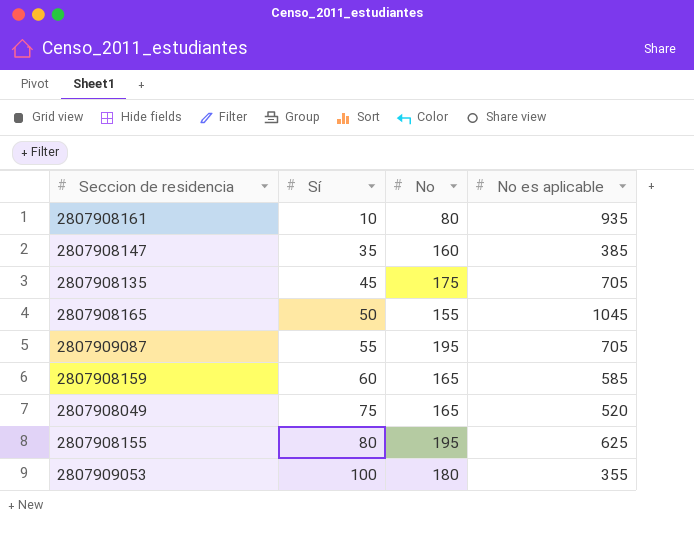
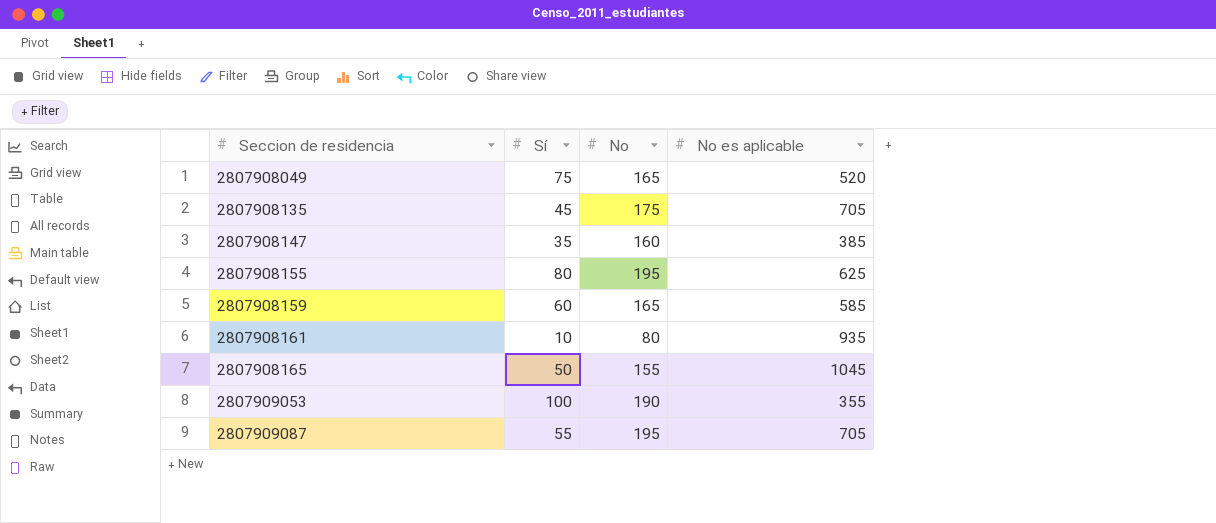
row order: Sí ascending -> Seccion de residencia ascending
2807909053 | No: 180 -> 190

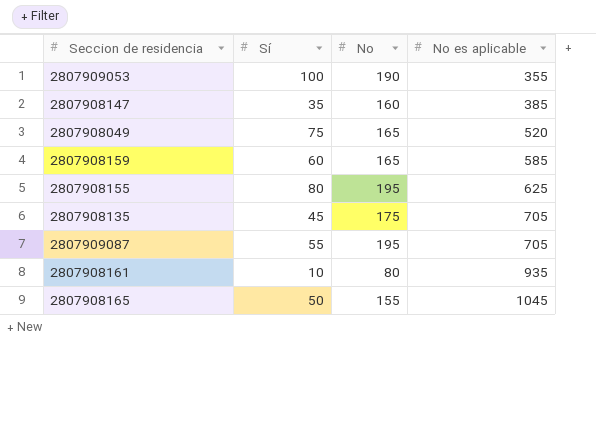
row order: Seccion de residencia ascending -> No es aplicable ascending

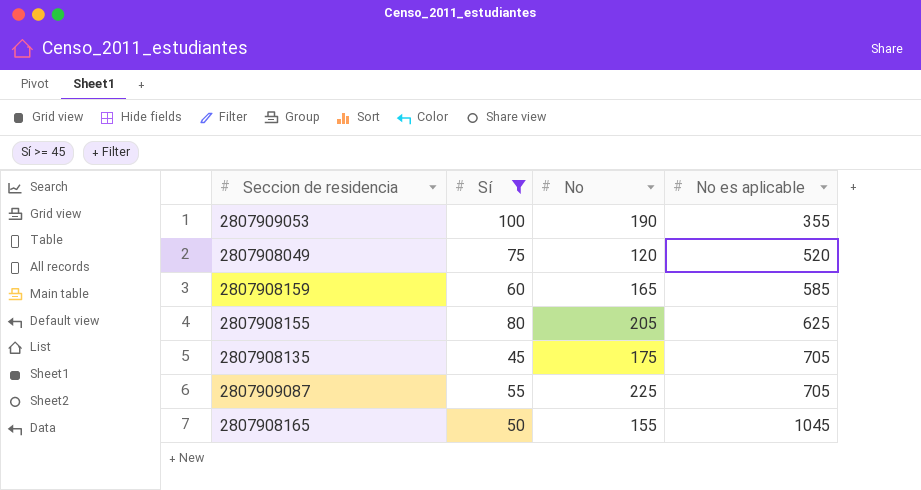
filter: none -> Sí >= 45
2807908049 | No: 165 -> 120
2807908155 | No: 195 -> 205
2807909087 | No: 195 -> 225

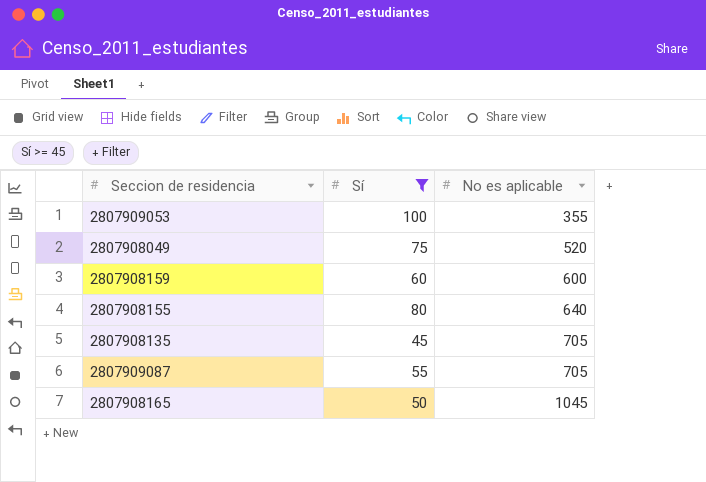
column No | position: 3 -> none
2807908159 | No es aplicable: 585 -> 600
2807908155 | No es aplicable: 625 -> 640

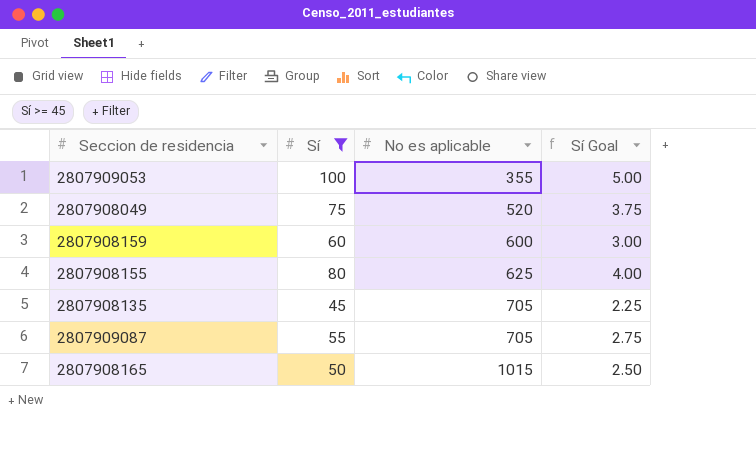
column Sí Goal | formula: none -> [Sí] * 0.05
2807908155 | No es aplicable: 640 -> 625
2807908165 | No es aplicable: 1045 -> 1015

